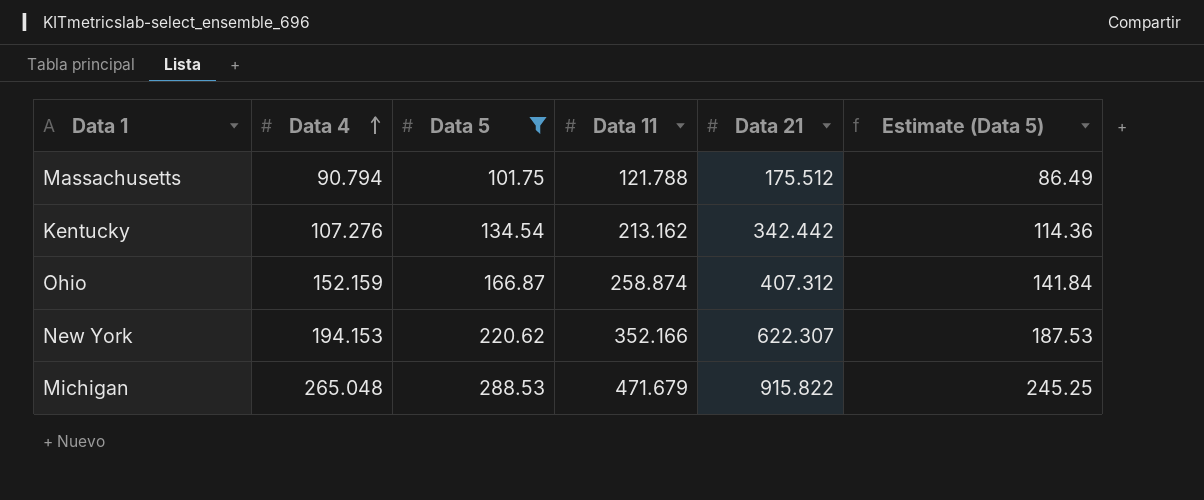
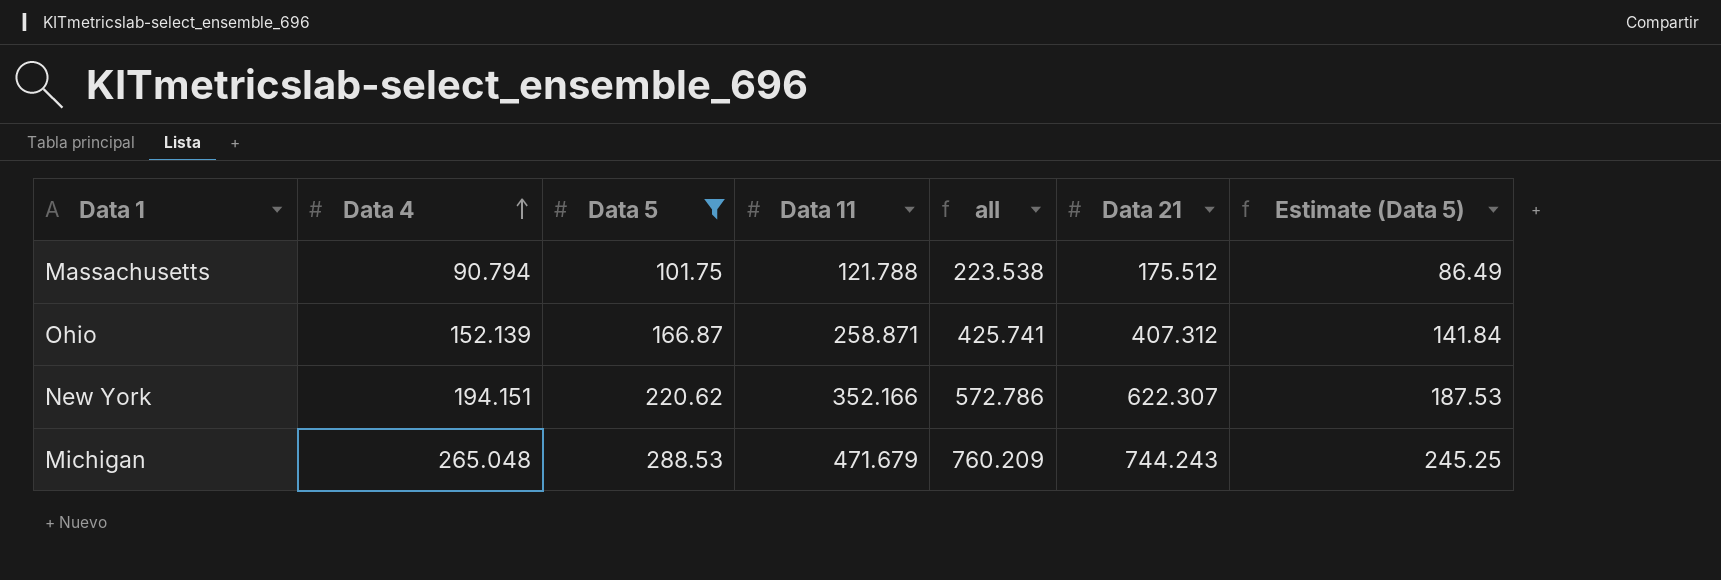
column all | formula: none -> [Data 5] + [Data 11]
row Kentucky: 107.276 | 134.54 | 213.162 | 342.442 | 114.36 -> none
Ohio | Data 4: 152.159 -> 152.139
Ohio | Data 11: 258.874 -> 258.871
New York | Data 4: 194.153 -> 194.151
Michigan | Data 21: 915.822 -> 744.243

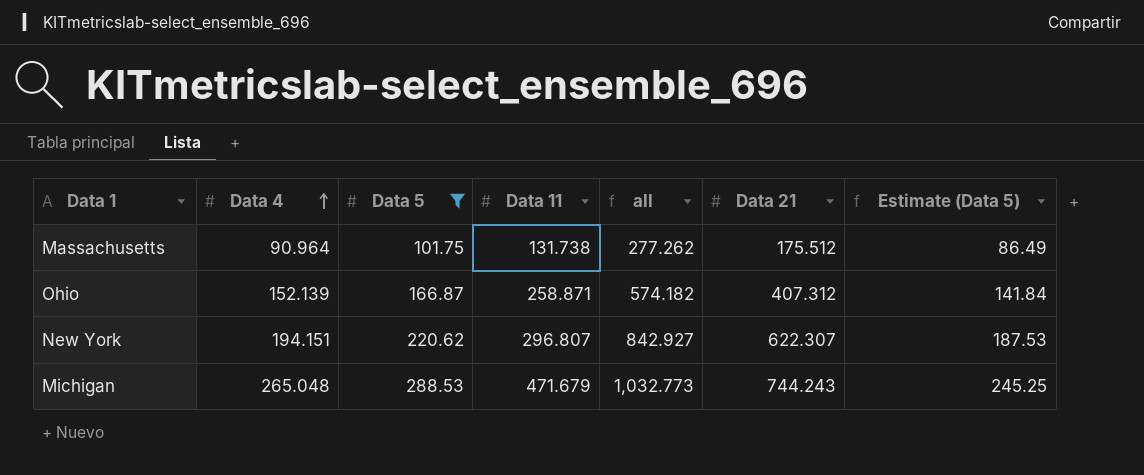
column all | formula: [Data 5] + [Data 11] -> [Data 5] + [Data 21]
Massachusetts | Data 4: 90.794 -> 90.964
Massachusetts | Data 11: 121.788 -> 131.738
New York | Data 11: 352.166 -> 296.807

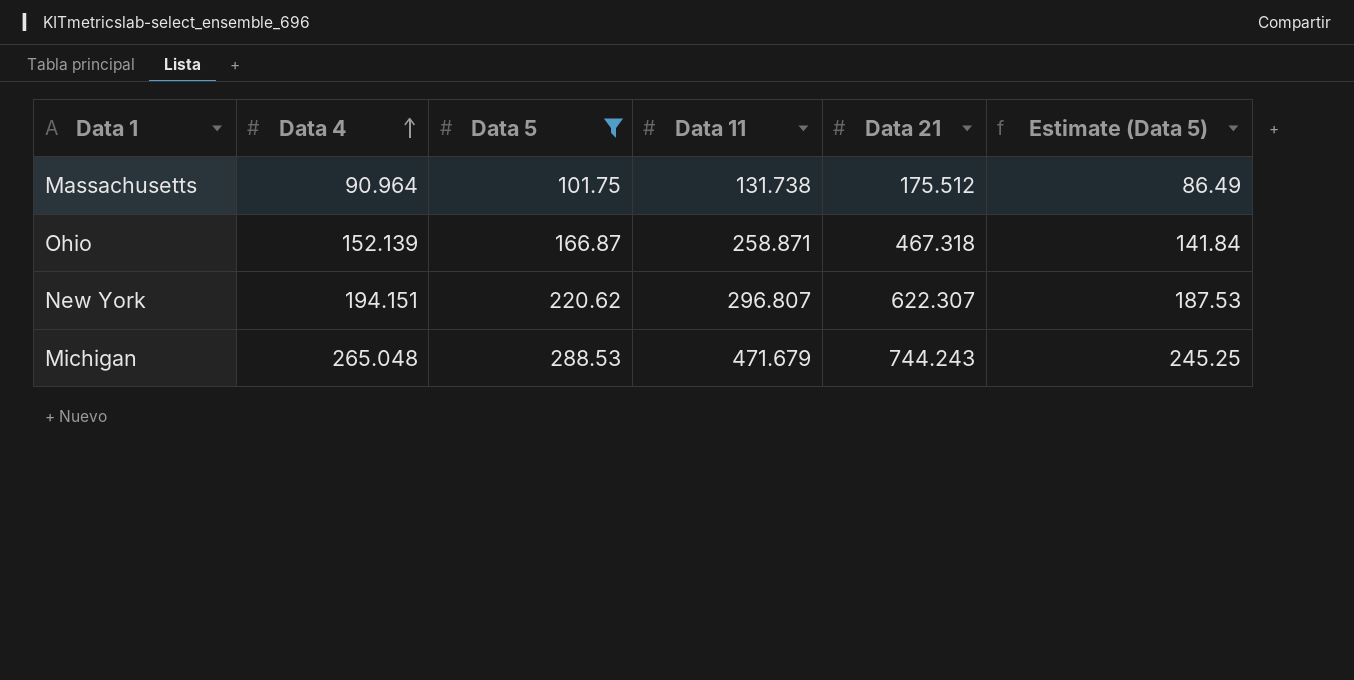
column all | formula: [Data 5] + [Data 21] -> none
Ohio | Data 21: 407.312 -> 467.318

